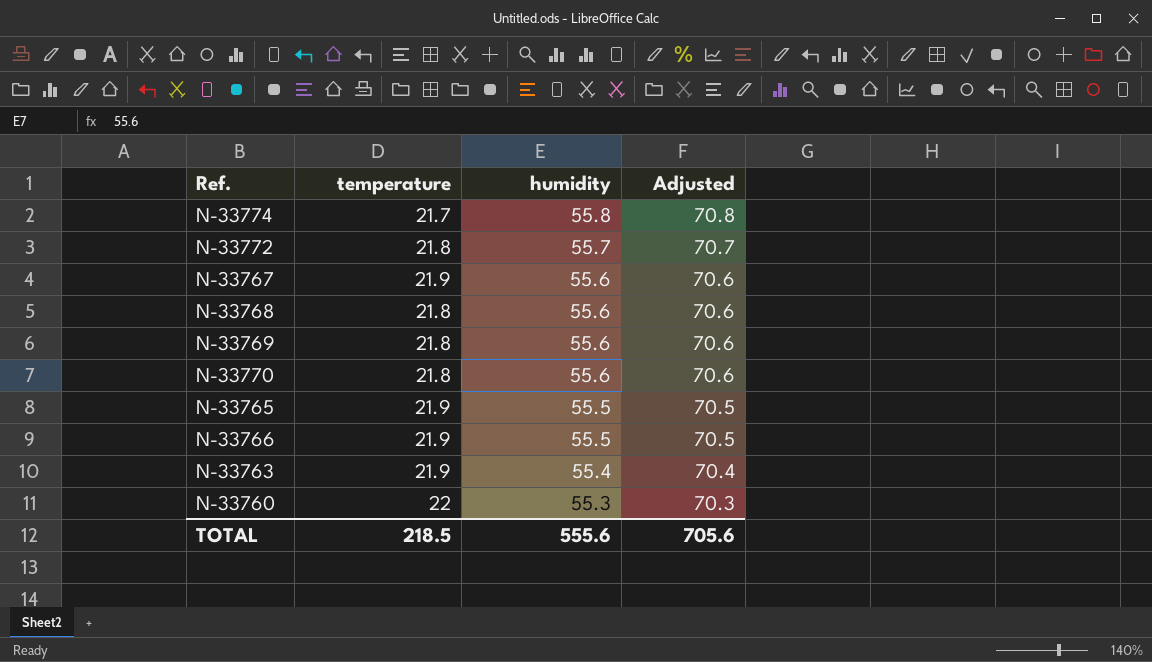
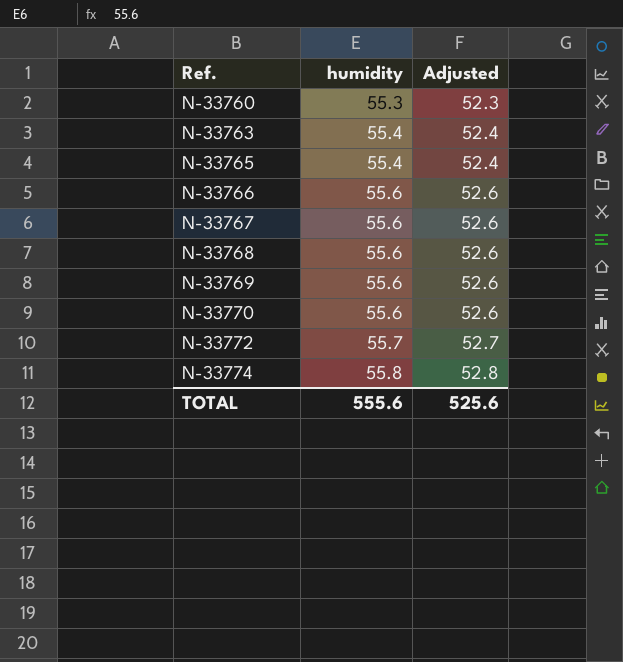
row order: humidity descending -> Ref. ascending
column temperature | position: 2 -> none
column Adjusted | formula: [humidity] + 15 -> [humidity] - 3
N-33765 | humidity: 55.5 -> 55.4
N-33766 | humidity: 55.5 -> 55.6
TOTAL | Adjusted: 705.6 -> 525.6

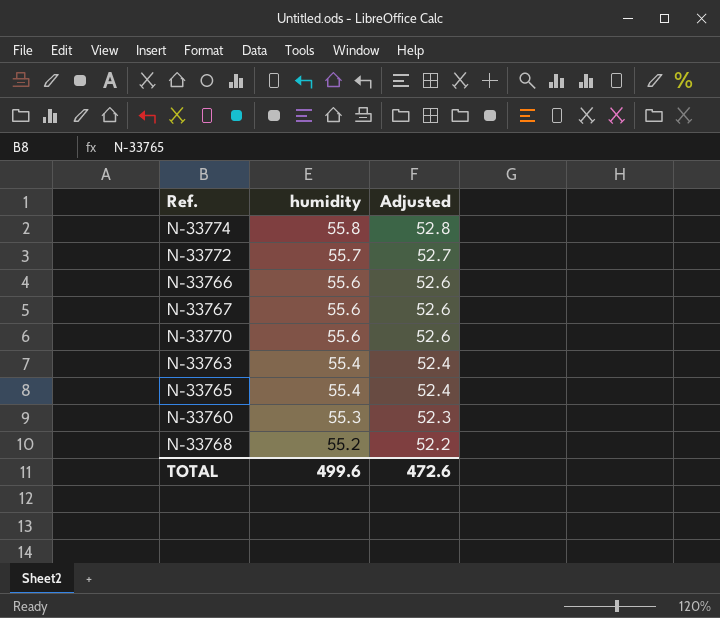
row order: Ref. ascending -> humidity descending
row N-33769: 55.6 | 52.6 -> none
N-33768 | humidity: 55.6 -> 55.2
N-33768 | Adjusted: 52.6 -> 52.2
TOTAL | humidity: 555.6 -> 499.6
TOTAL | Adjusted: 525.6 -> 472.6

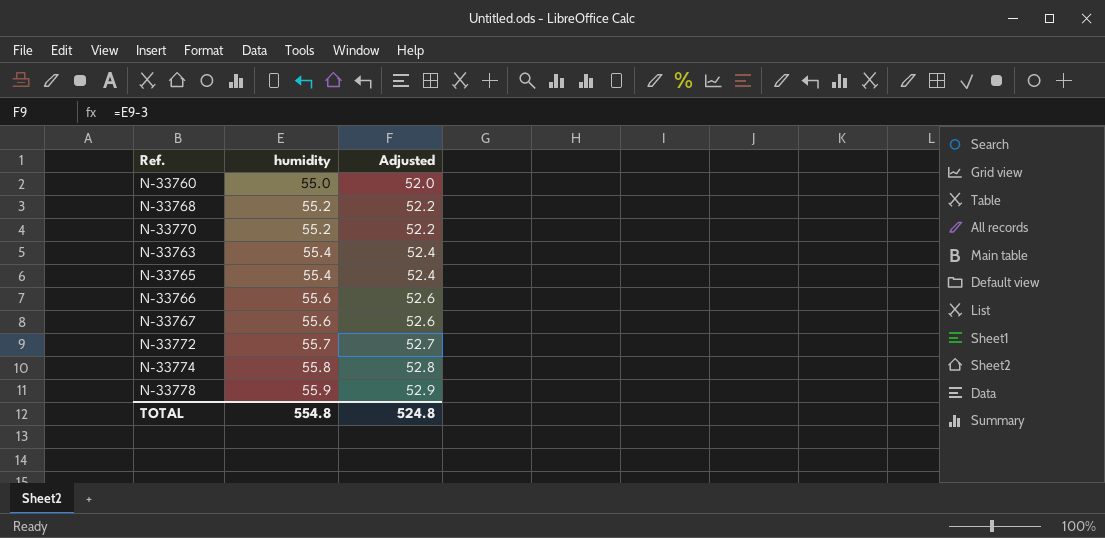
row order: humidity descending -> humidity ascending
N-33760 | humidity: 55.3 -> 55.0
N-33760 | Adjusted: 52.3 -> 52.0
N-33770 | humidity: 55.6 -> 55.2
N-33770 | Adjusted: 52.6 -> 52.2
row N-33778: none -> 55.9 | 52.9
TOTAL | humidity: 499.6 -> 554.8
TOTAL | Adjusted: 472.6 -> 524.8

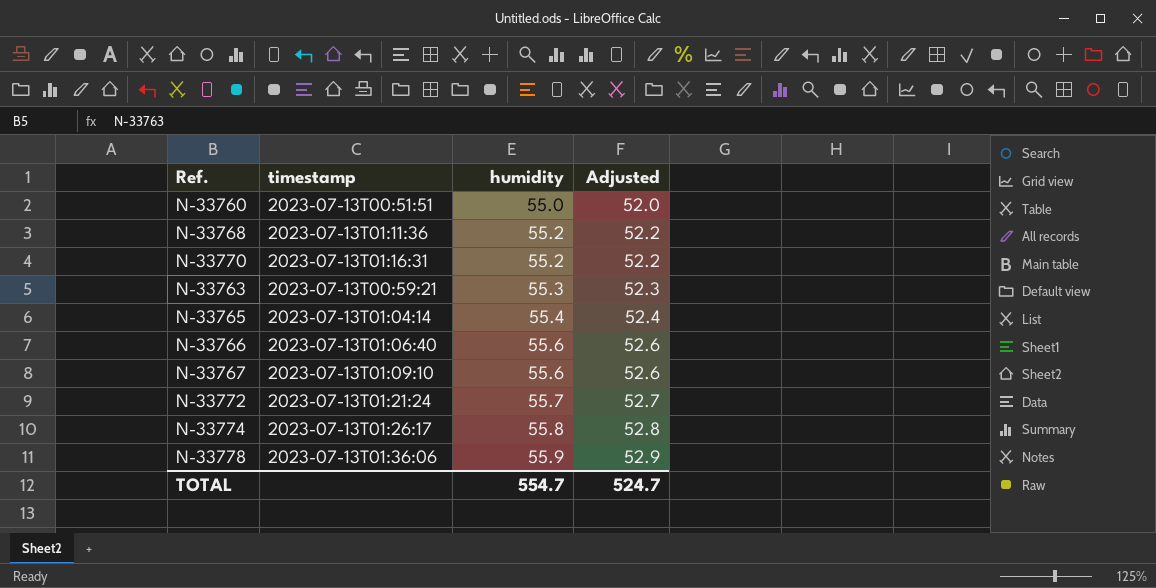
column timestamp | position: none -> 2
N-33763 | humidity: 55.4 -> 55.3
N-33763 | Adjusted: 52.4 -> 52.3
TOTAL | humidity: 554.8 -> 554.7
TOTAL | Adjusted: 524.8 -> 524.7

